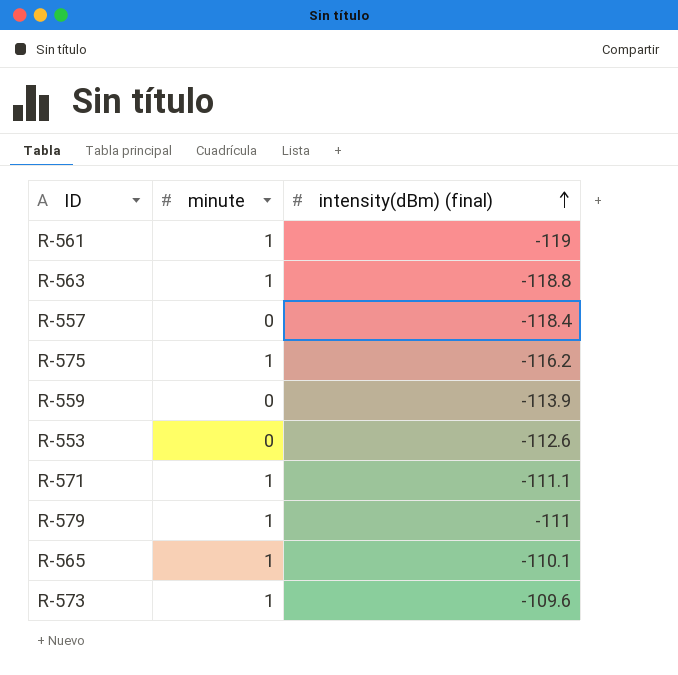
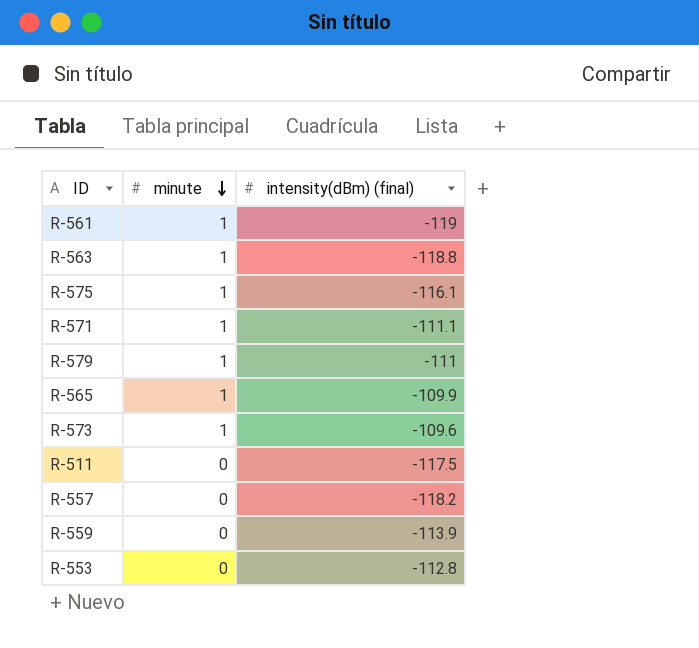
row order: intensity(dBm) (final) ascending -> minute descending
R-575 | intensity(dBm) (final): -116.2 -> -116.1
R-565 | intensity(dBm) (final): -110.1 -> -109.9
row R-511: none -> 0 | -117.5
R-557 | intensity(dBm) (final): -118.4 -> -118.2
R-553 | intensity(dBm) (final): -112.6 -> -112.8

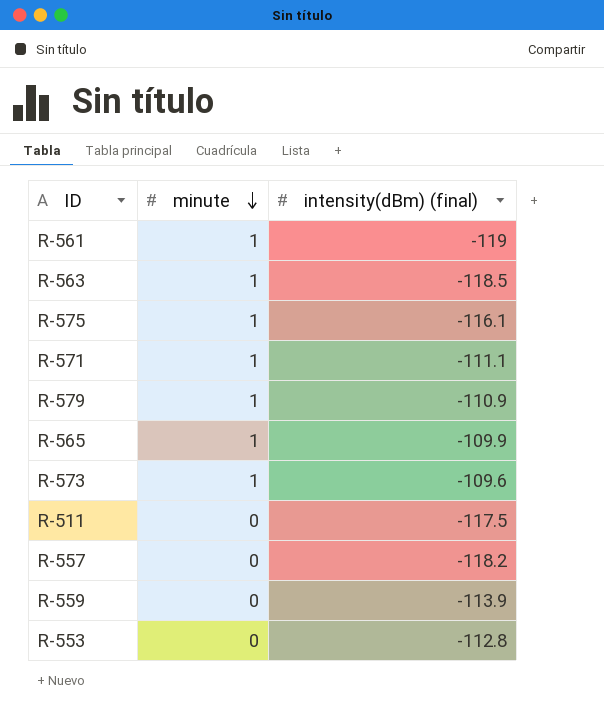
R-563 | intensity(dBm) (final): -118.8 -> -118.5
R-579 | intensity(dBm) (final): -111 -> -110.9

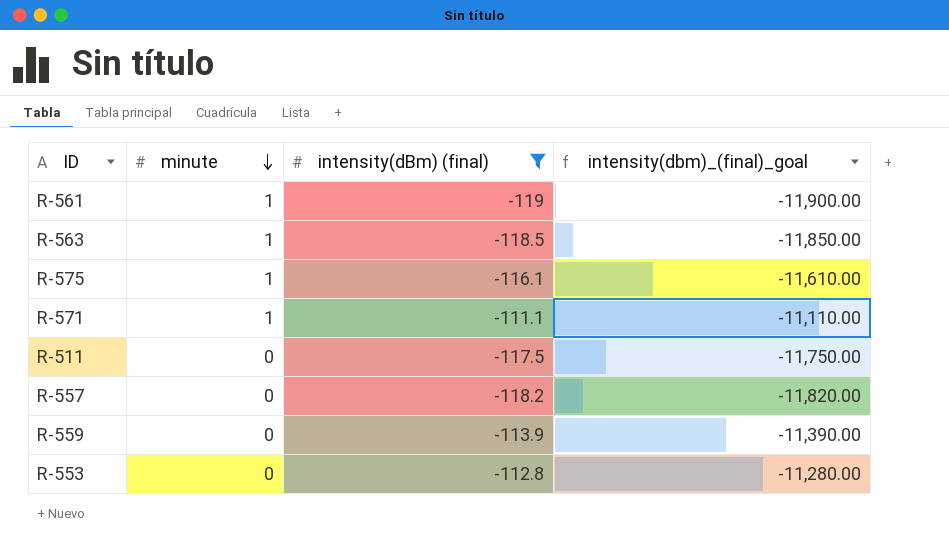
filter: none -> intensity(dBm) (final) <= -111.1
column intensity(dbm)_(final)_goal | formula: none -> [intensity(dBm) (final)] * 100

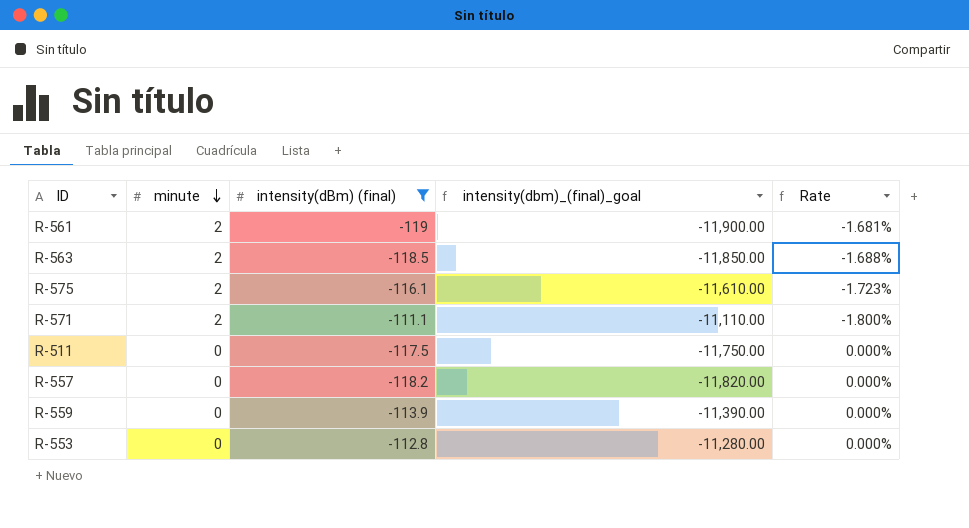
column Rate | formula: none -> [minute] / [intensity(dBm) (final)]
R-561 | minute: 1 -> 2
R-563 | minute: 1 -> 2
R-575 | minute: 1 -> 2
R-571 | minute: 1 -> 2

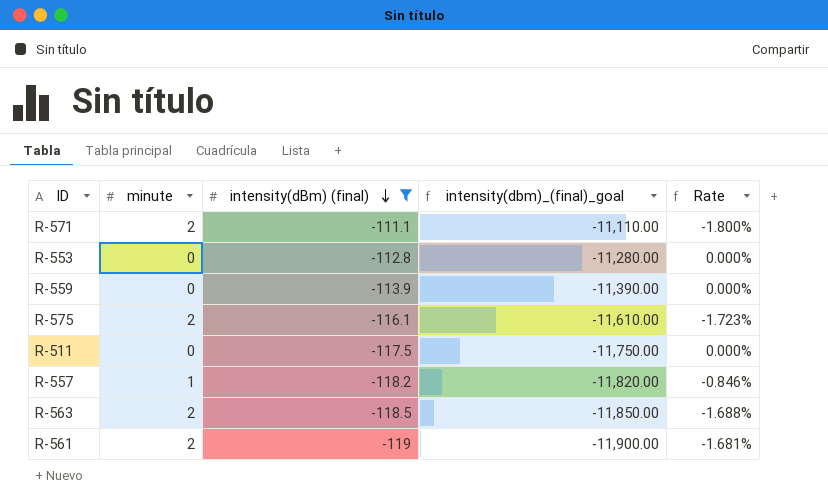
row order: minute descending -> intensity(dBm) (final) descending
R-557 | minute: 0 -> 1
R-557 | Rate: 0.000% -> -0.846%

